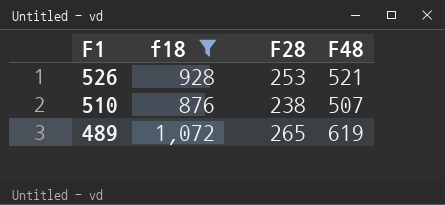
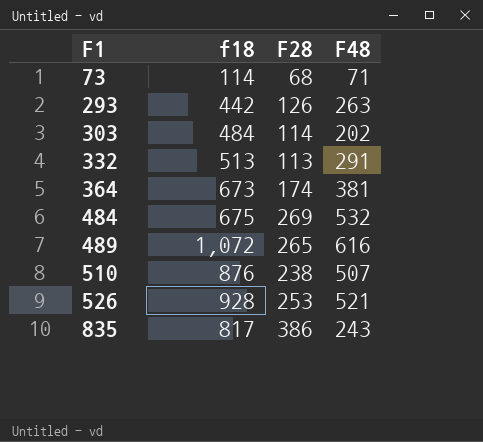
filter: f18 >= 876 -> none
row order: F1 descending -> F1 ascending
489 | F48: 619 -> 616

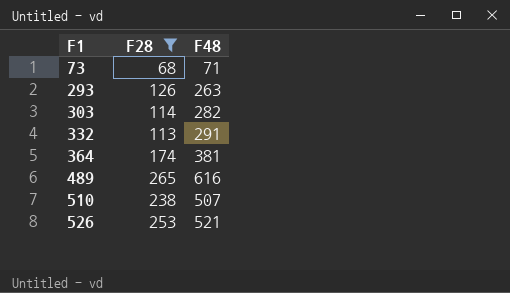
filter: none -> F28 <= 265
column f18 | position: 2 -> none
303 | F48: 202 -> 282

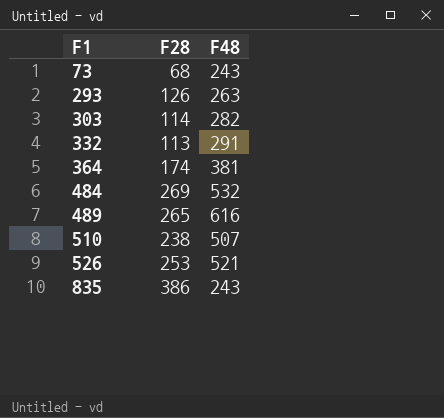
filter: F28 <= 265 -> none
73 | F48: 71 -> 243

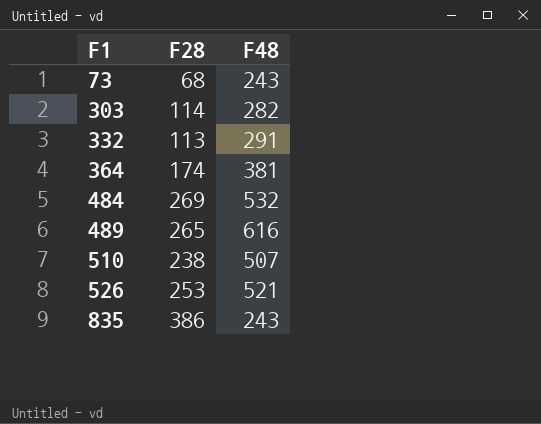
row 293: 126 | 263 -> none

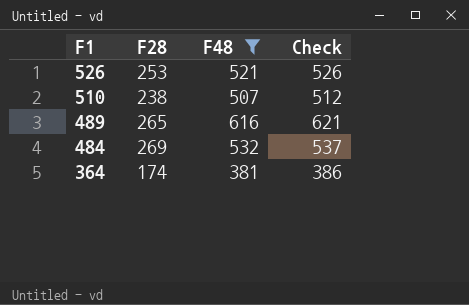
filter: none -> F48 >= 381
row order: F1 ascending -> F1 descending
column Check | formula: none -> [F48] + 5

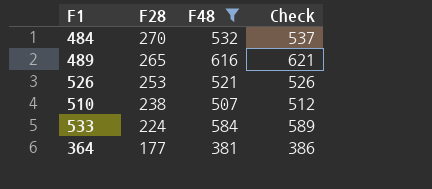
row order: F1 descending -> F28 descending
484 | F28: 269 -> 270
row 533: none -> 224 | 584 | 589
364 | F28: 174 -> 177

